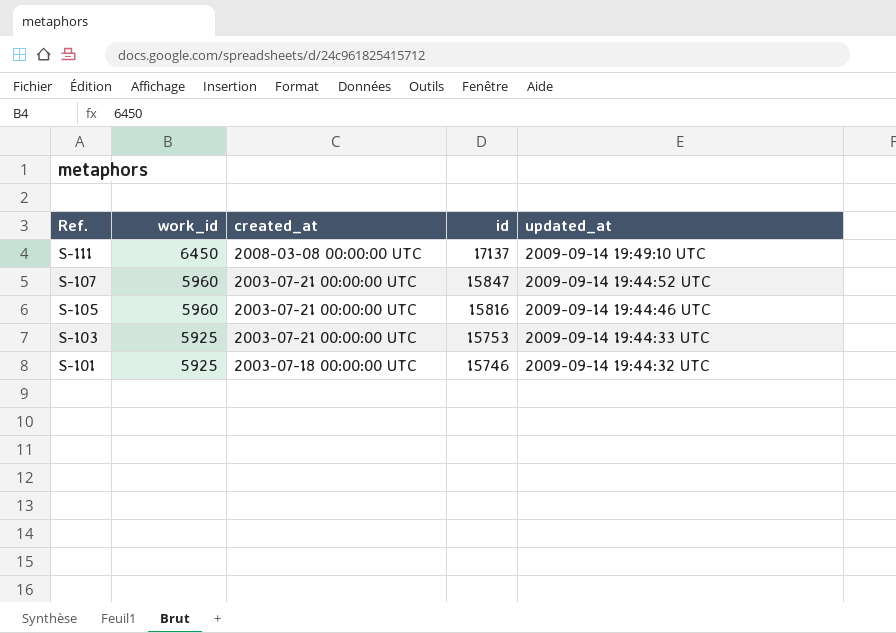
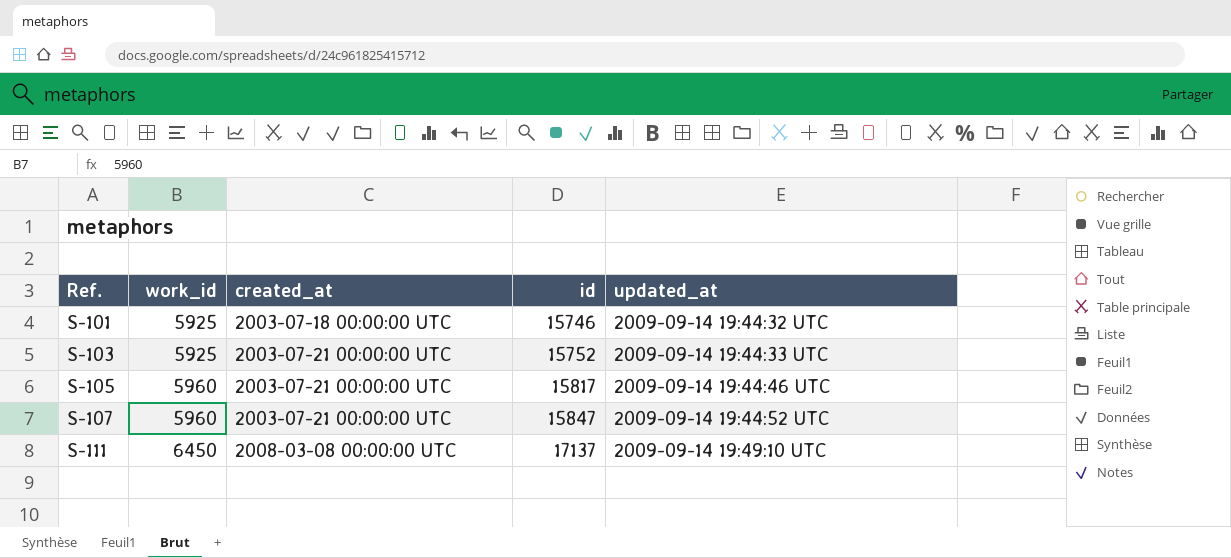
row order: Ref. descending -> Ref. ascending
S-103 | id: 15753 -> 15752
S-105 | id: 15816 -> 15817

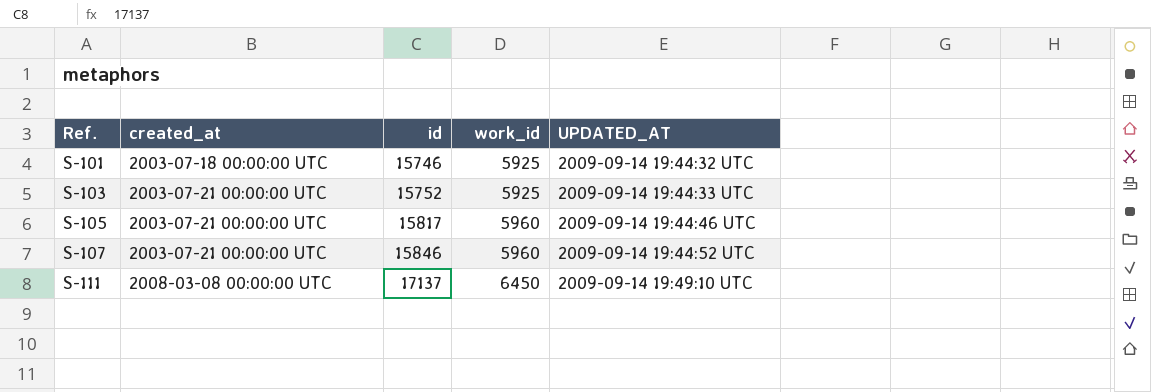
column work_id | position: 2 -> 4
column name: updated_at -> UPDATED_AT
S-107 | id: 15847 -> 15846

